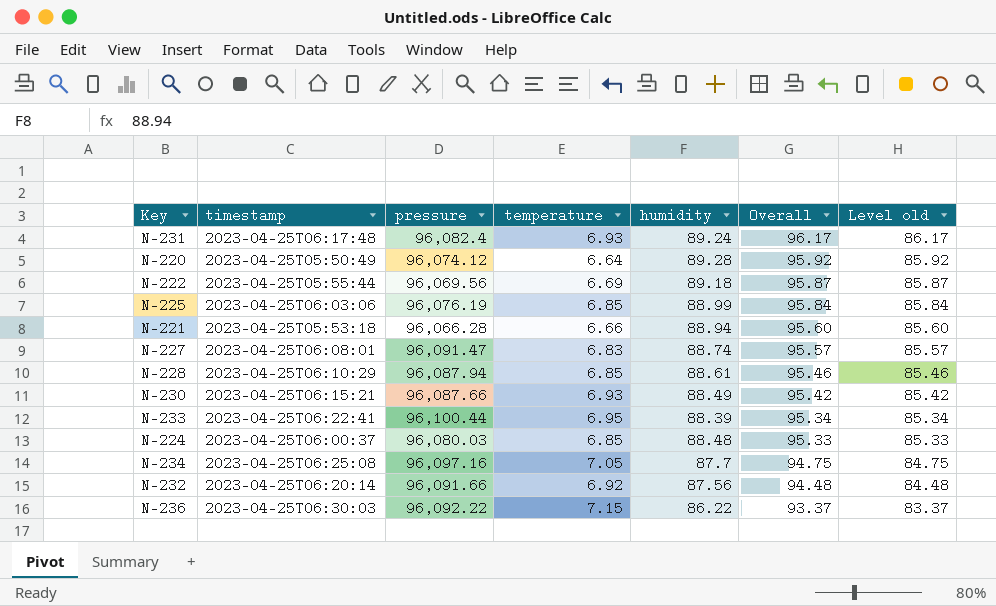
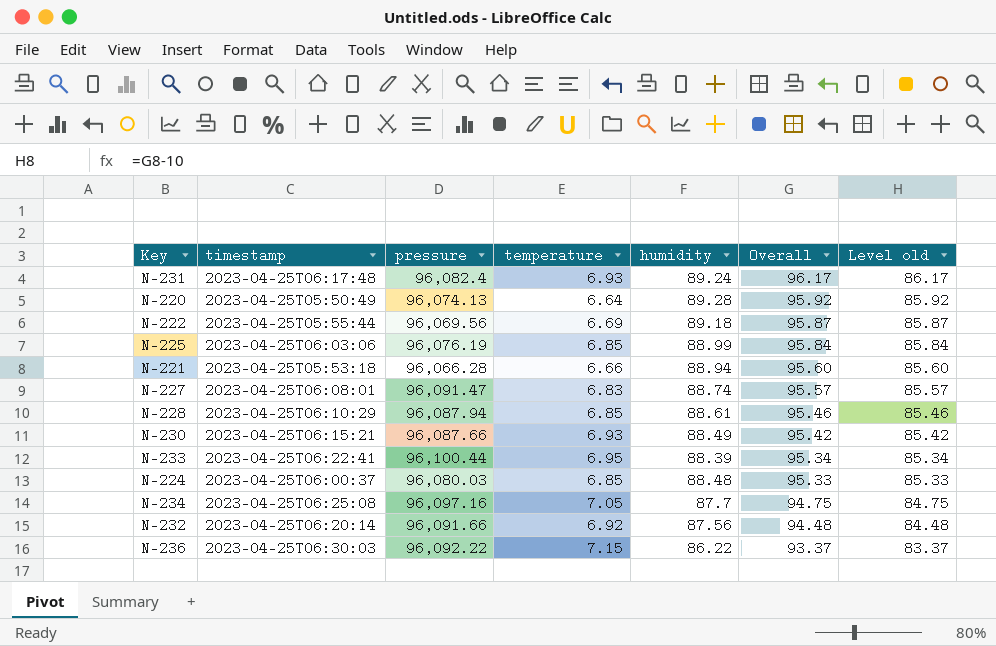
N-220 | pressure: 96,074.12 -> 96,074.13

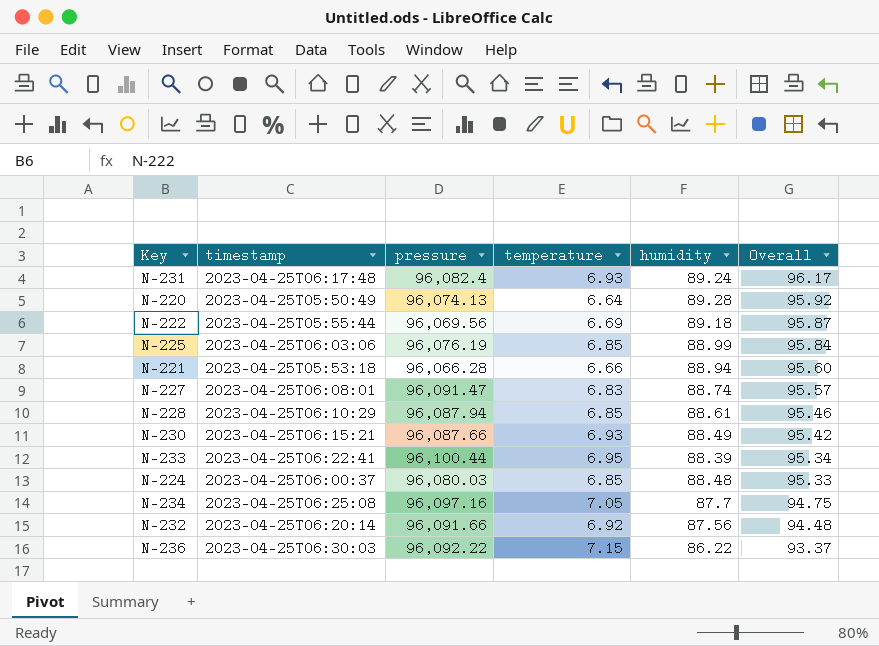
column Level old | formula: [Overall] - 10 -> none

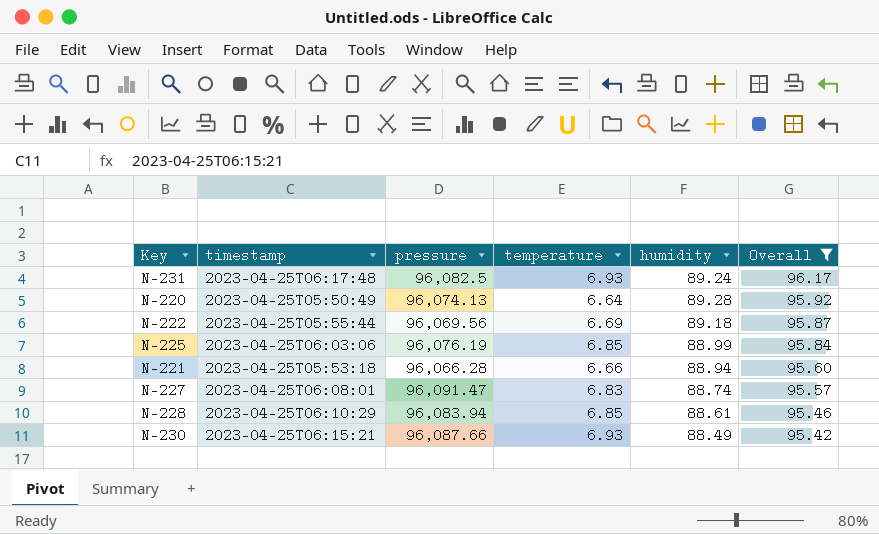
filter: none -> Overall >= 95.42
N-231 | pressure: 96,082.4 -> 96,082.5
N-228 | pressure: 96,087.94 -> 96,083.94

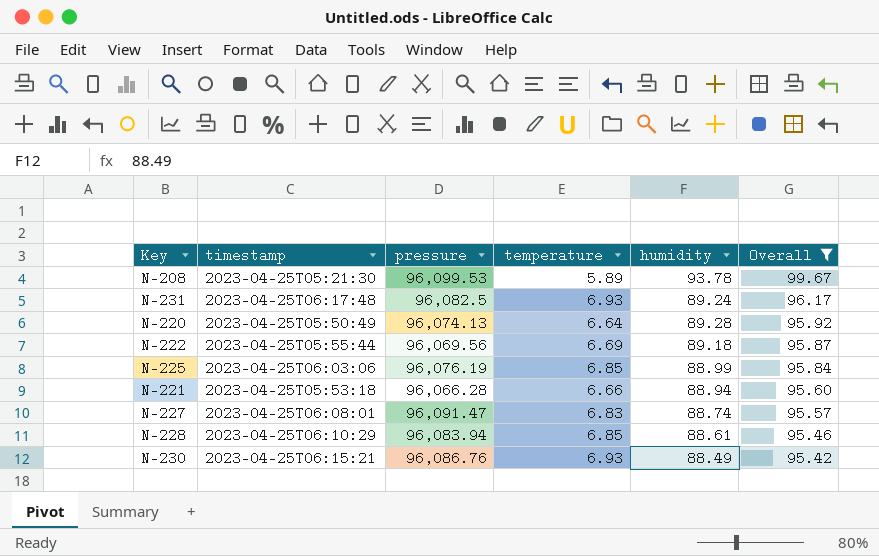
row N-208: none -> 2023-04-25T05:21:30 | 96,099.53 | 5.89 | 93.78 | 99.67
N-230 | pressure: 96,087.66 -> 96,086.76

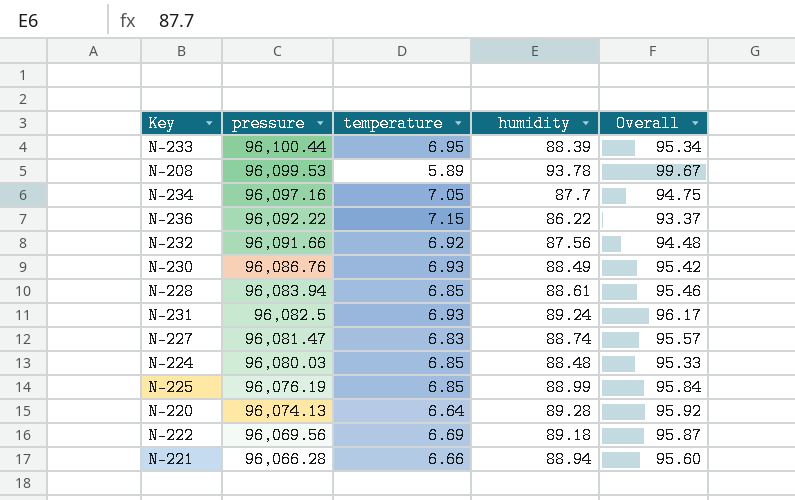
filter: Overall >= 95.42 -> none
row order: Overall descending -> pressure descending
column timestamp | position: 2 -> none
N-227 | pressure: 96,091.47 -> 96,081.47

